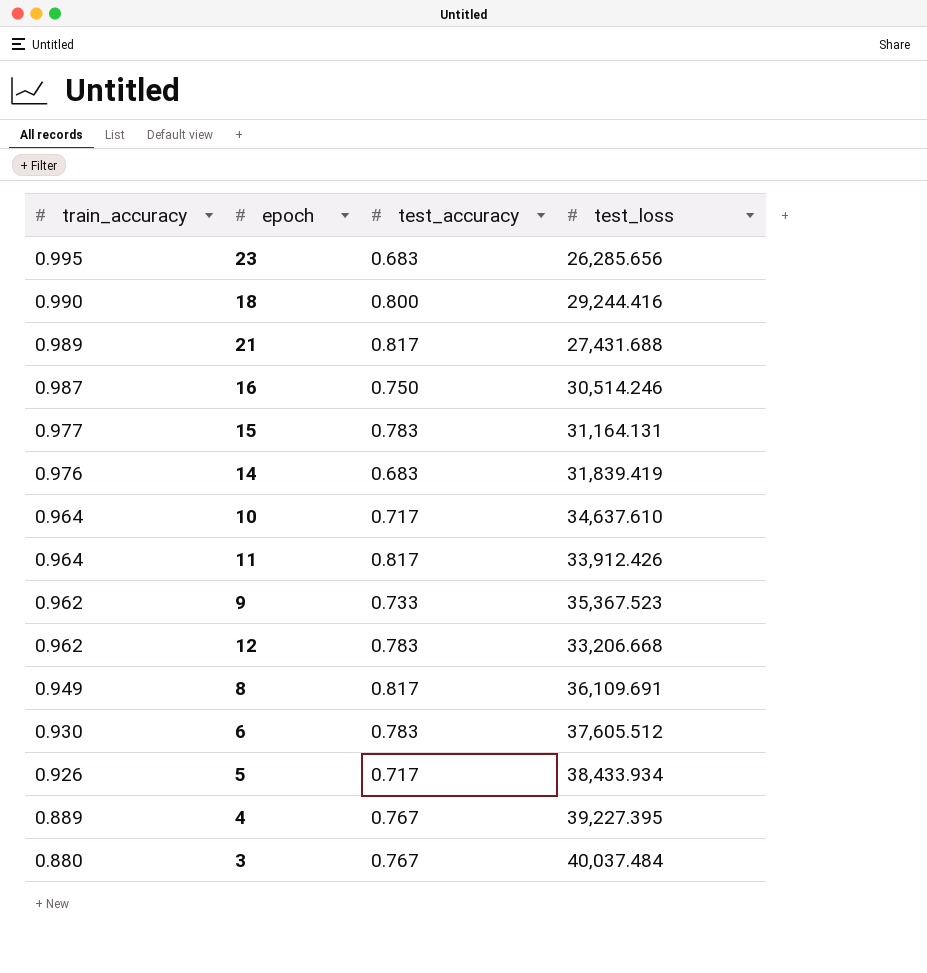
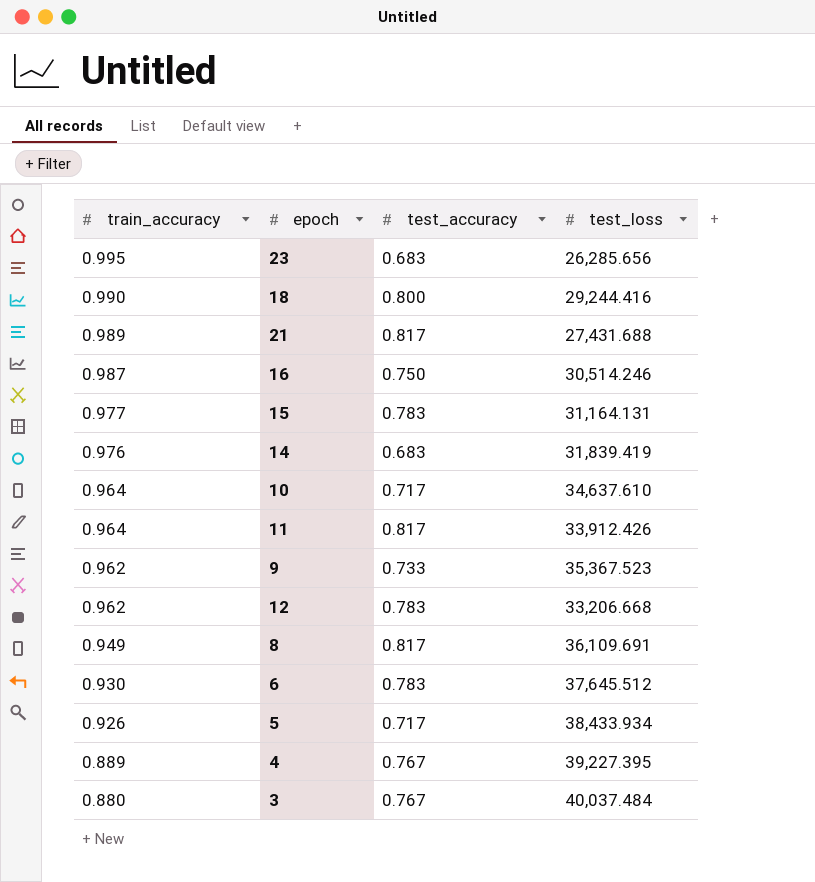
6 | test_loss: 37,605.512 -> 37,645.512

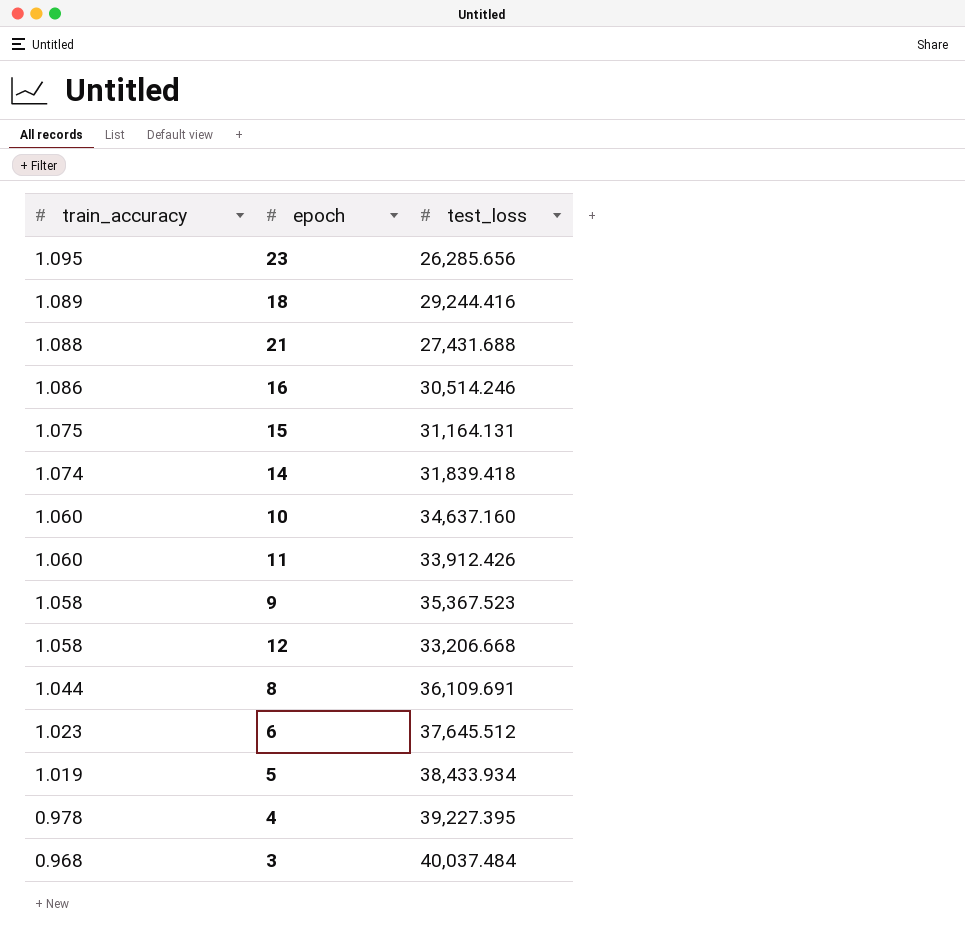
column test_accuracy | position: 3 -> none
23 | train_accuracy: 0.995 -> 1.095
18 | train_accuracy: 0.990 -> 1.089
21 | train_accuracy: 0.989 -> 1.088
16 | train_accuracy: 0.987 -> 1.086
15 | train_accuracy: 0.977 -> 1.075
14 | train_accuracy: 0.976 -> 1.074
14 | test_loss: 31,839.419 -> 31,839.418
10 | train_accuracy: 0.964 -> 1.060
10 | test_loss: 34,637.610 -> 34,637.160
11 | train_accuracy: 0.964 -> 1.060
9 | train_accuracy: 0.962 -> 1.058
12 | train_accuracy: 0.962 -> 1.058
8 | train_accuracy: 0.949 -> 1.044
6 | train_accuracy: 0.930 -> 1.023
5 | train_accuracy: 0.926 -> 1.019
4 | train_accuracy: 0.889 -> 0.978
3 | train_accuracy: 0.880 -> 0.968

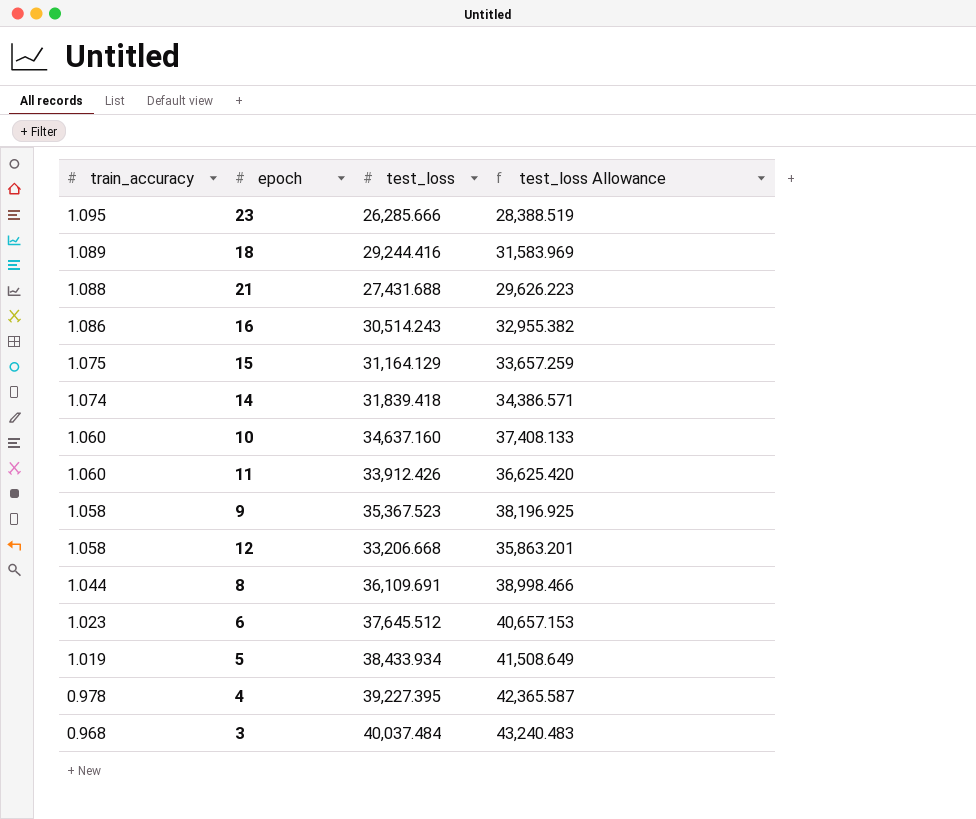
column test_loss Allowance | formula: none -> [test_loss] * 1.08
23 | test_loss: 26,285.656 -> 26,285.666
16 | test_loss: 30,514.246 -> 30,514.243
15 | test_loss: 31,164.131 -> 31,164.129

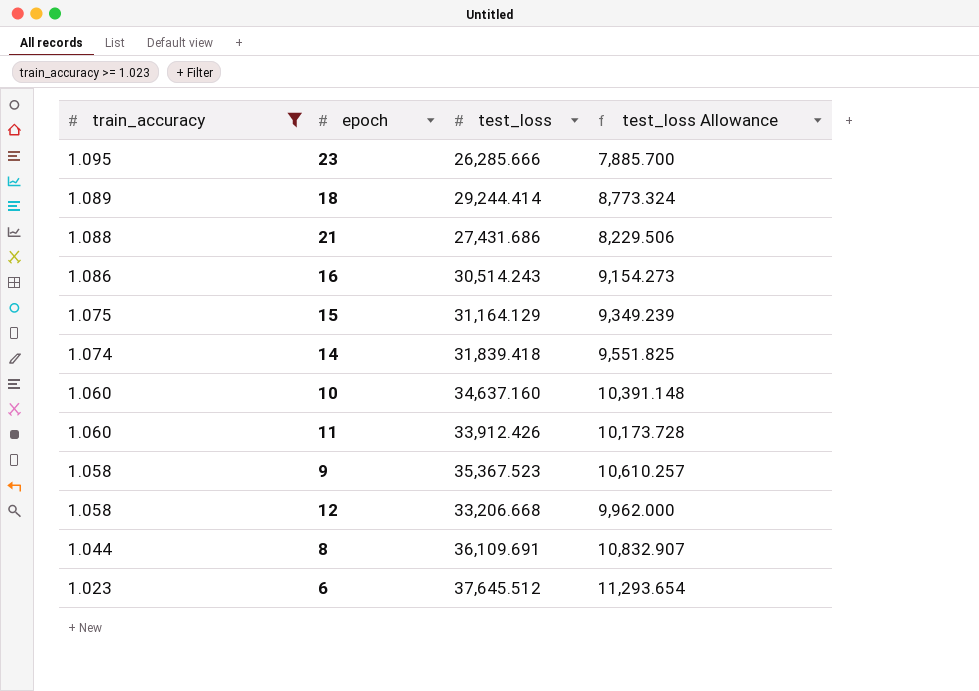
filter: none -> train_accuracy >= 1.023
column test_loss Allowance | formula: [test_loss] * 1.08 -> [test_loss] * 0.3
18 | test_loss: 29,244.416 -> 29,244.414
21 | test_loss: 27,431.688 -> 27,431.686

